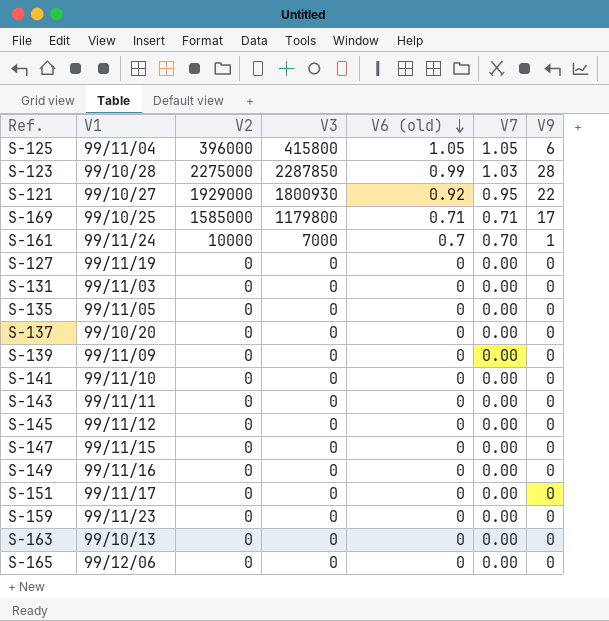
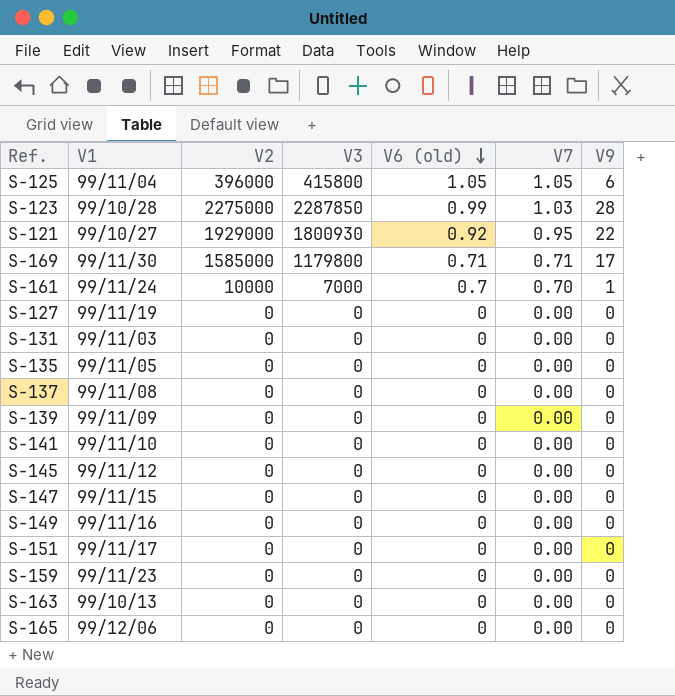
row S-143: 99/11/11 | 0 | 0 | 0 | 0.00 | 0 -> none
S-169 | V1: 99/10/25 -> 99/11/30
S-137 | V1: 99/10/20 -> 99/11/08

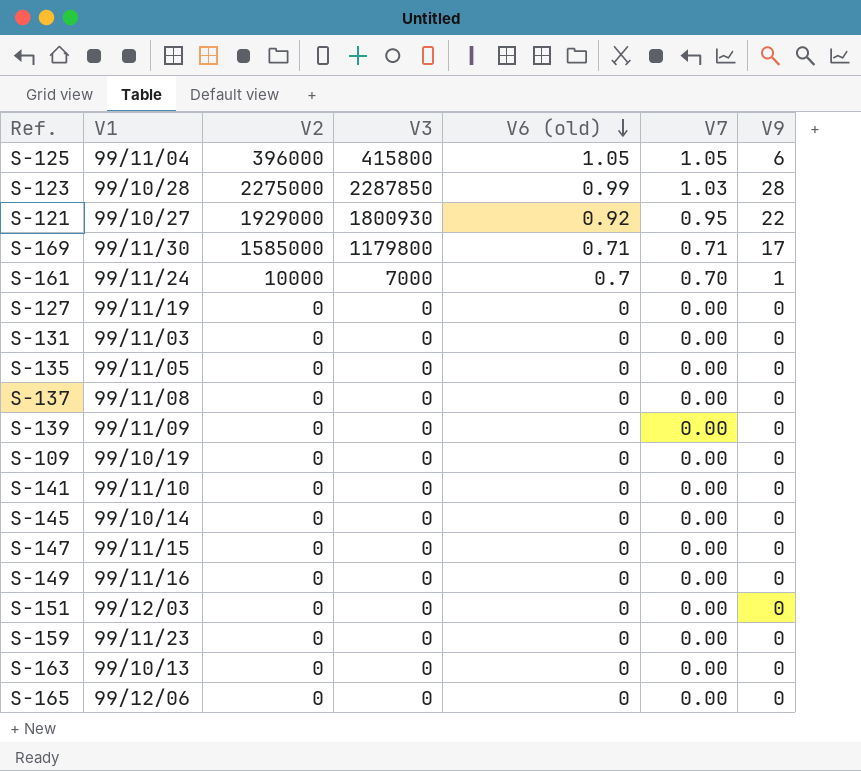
row S-109: none -> 99/10/19 | 0 | 0 | 0 | 0.00 | 0
S-145 | V1: 99/11/12 -> 99/10/14
S-151 | V1: 99/11/17 -> 99/12/03

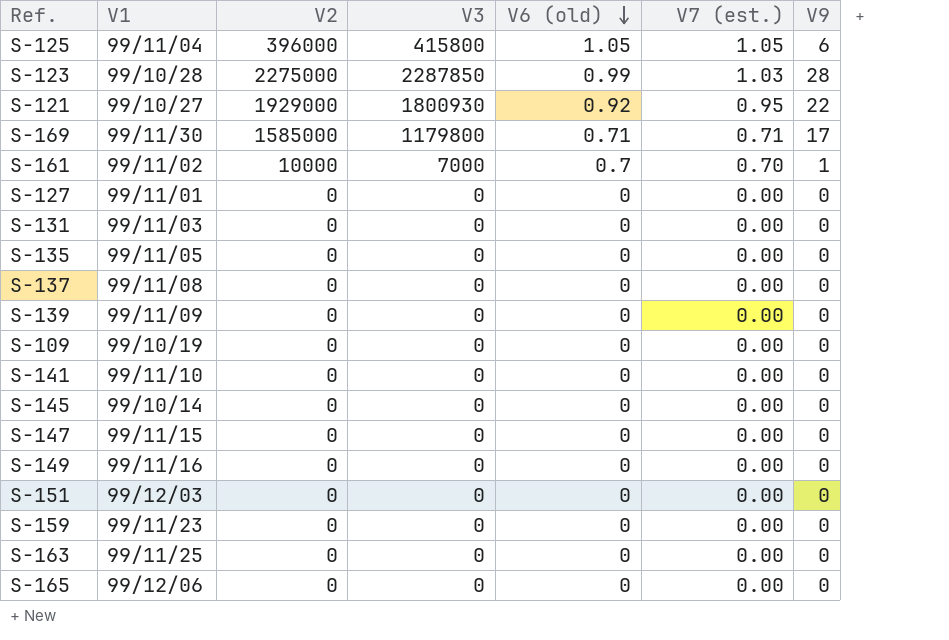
column name: V7 -> V7 (est.)
S-161 | V1: 99/11/24 -> 99/11/02
S-127 | V1: 99/11/19 -> 99/11/01
S-163 | V1: 99/10/13 -> 99/11/25

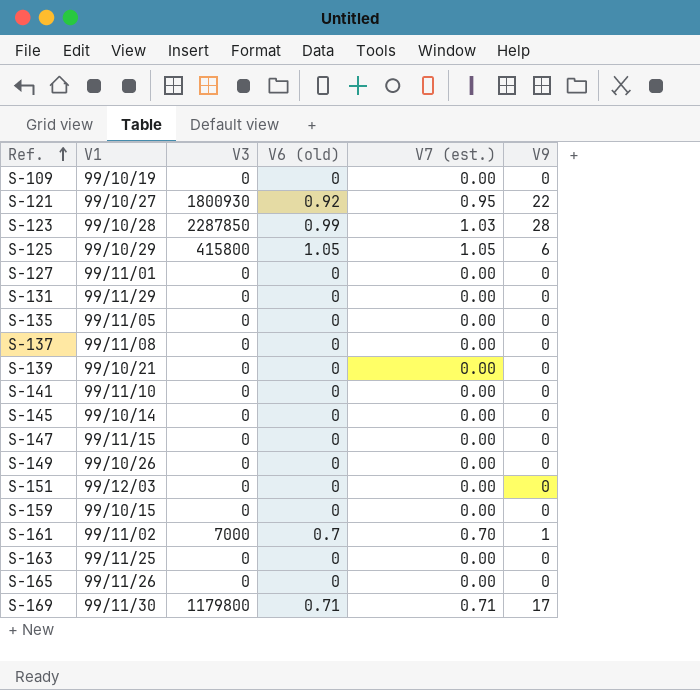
row order: V6 (old) descending -> Ref. ascending
column V2 | position: 3 -> none
S-125 | V1: 99/11/04 -> 99/10/29
S-131 | V1: 99/11/03 -> 99/11/29
S-139 | V1: 99/11/09 -> 99/10/21
S-149 | V1: 99/11/16 -> 99/10/26
S-159 | V1: 99/11/23 -> 99/10/15
S-165 | V1: 99/12/06 -> 99/11/26

